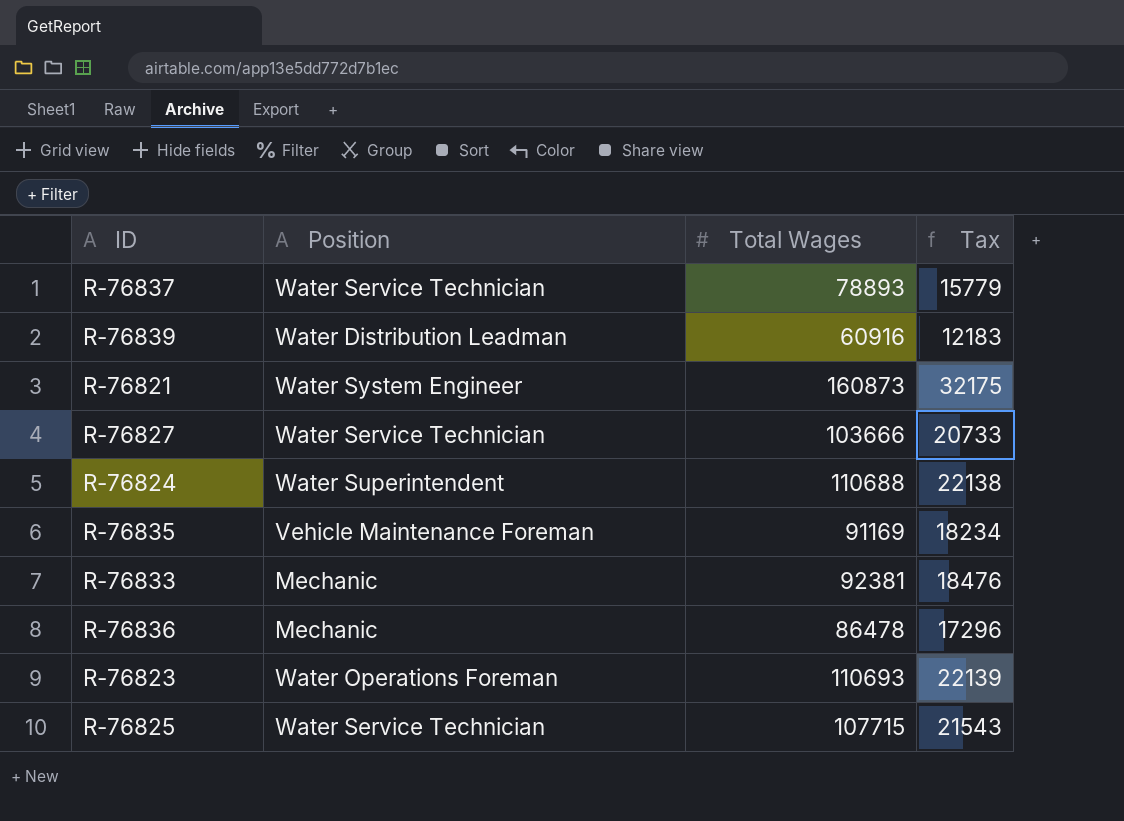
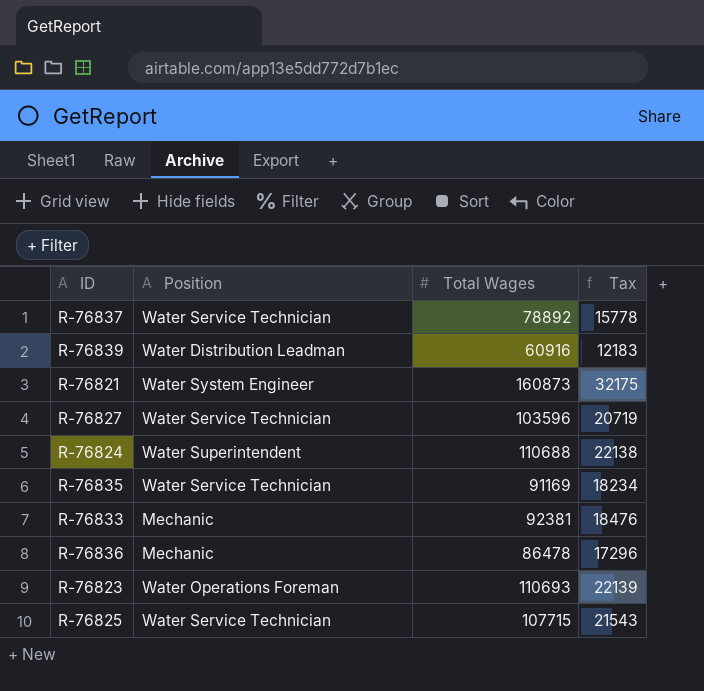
R-76837 | Total Wages: 78893 -> 78892
R-76837 | Tax: 15779 -> 15778
R-76827 | Total Wages: 103666 -> 103596
R-76827 | Tax: 20733 -> 20719
R-76835 | Position: Vehicle Maintenance Foreman -> Water Service Technician

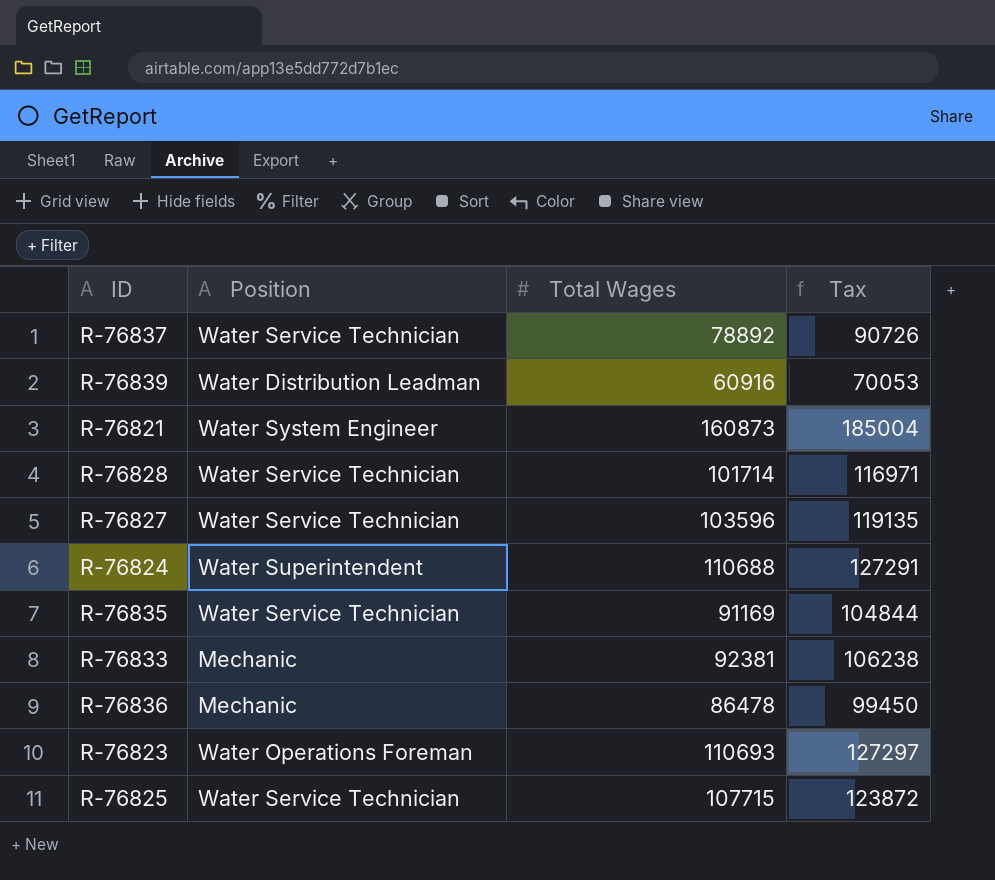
column Tax | formula: [Total Wages] * 0.2 -> [Total Wages] * 1.15
row R-76828: none -> Water Service Technician | 101714 | 116971

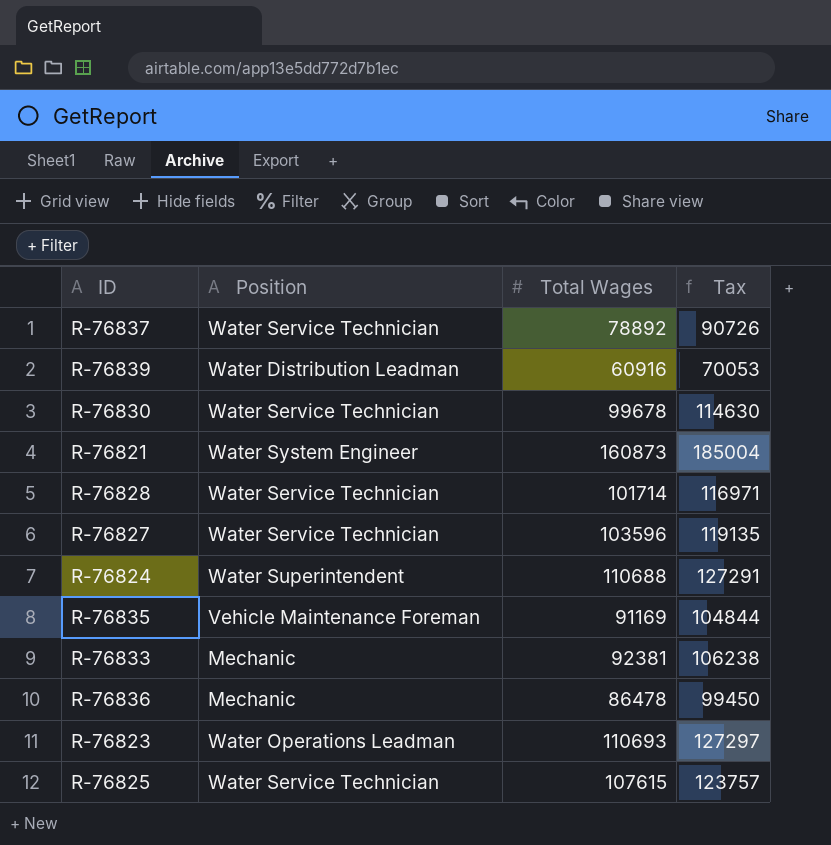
row R-76830: none -> Water Service Technician | 99678 | 114630
R-76835 | Position: Water Service Technician -> Vehicle Maintenance Foreman
R-76823 | Position: Water Operations Foreman -> Water Operations Leadman
R-76825 | Total Wages: 107715 -> 107615
R-76825 | Tax: 123872 -> 123757

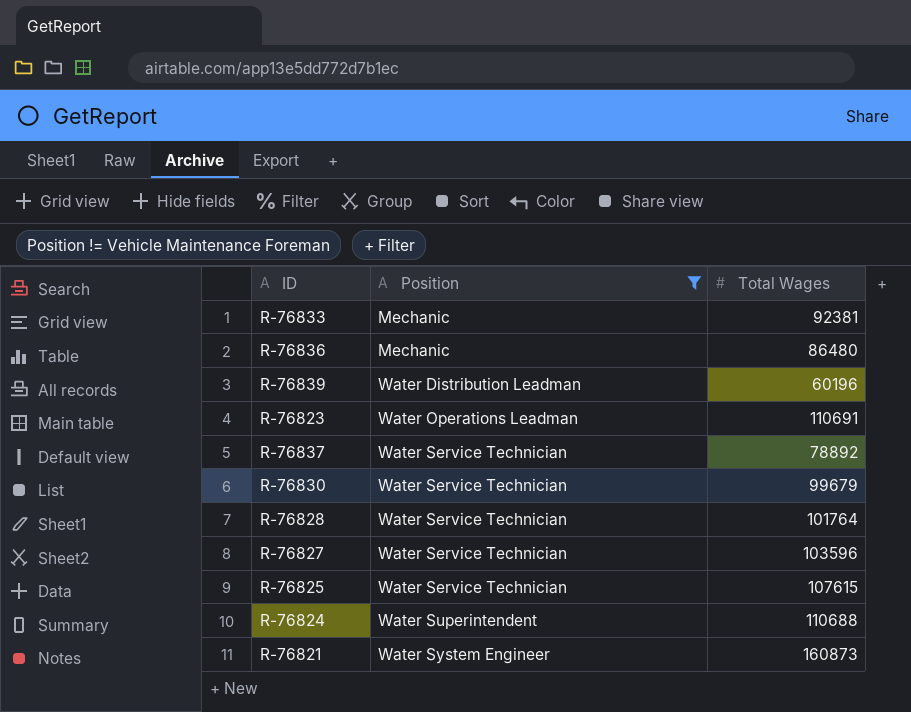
filter: none -> Position != Vehicle Maintenance Foreman
row order: none -> Position ascending
column Tax | formula: [Total Wages] * 1.15 -> none
R-76836 | Total Wages: 86478 -> 86480
R-76839 | Total Wages: 60916 -> 60196
R-76823 | Total Wages: 110693 -> 110691
R-76830 | Total Wages: 99678 -> 99679
R-76828 | Total Wages: 101714 -> 101764

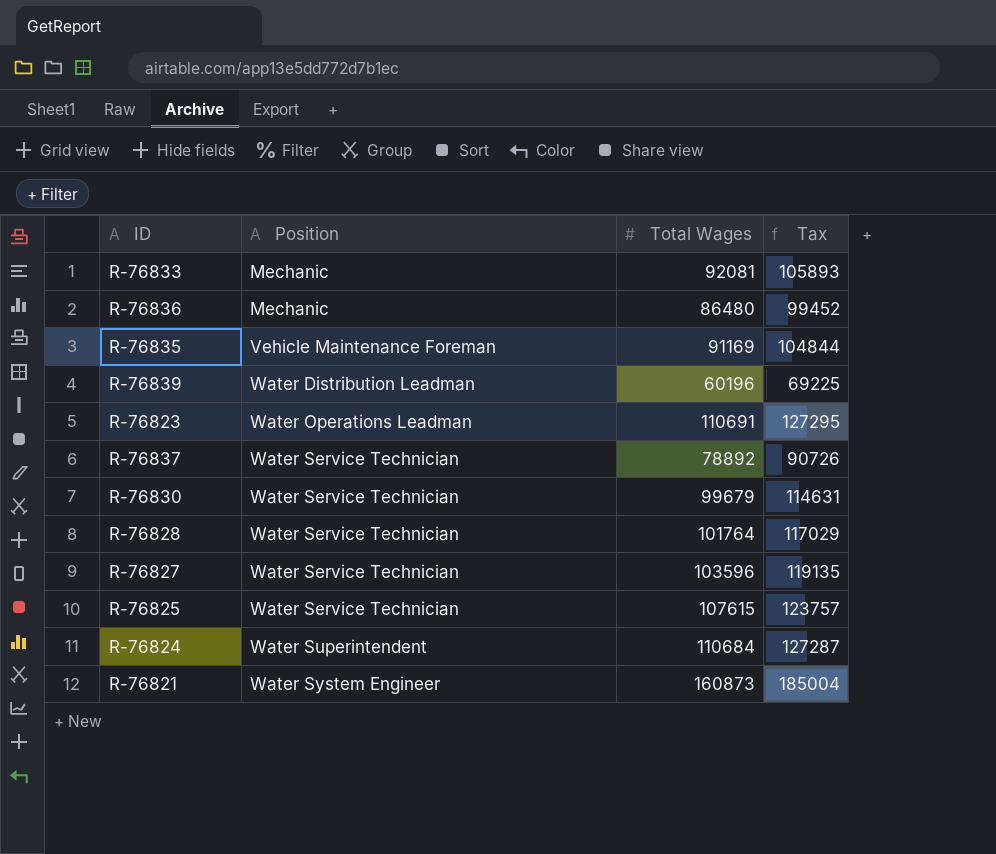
filter: Position != Vehicle Maintenance Foreman -> none
column Tax | formula: none -> [Total Wages] * 1.15
R-76833 | Total Wages: 92381 -> 92081
R-76824 | Total Wages: 110688 -> 110684

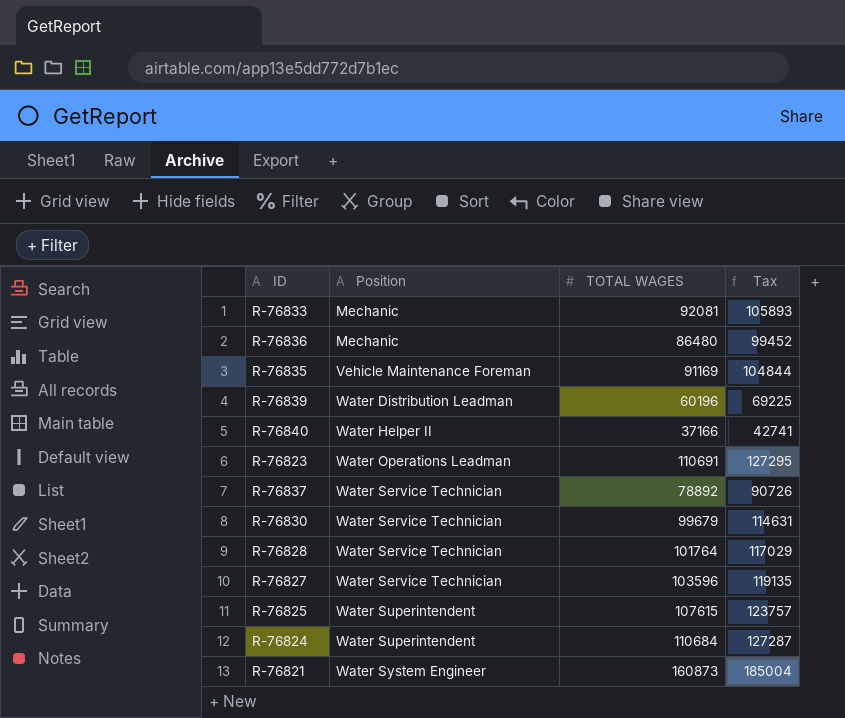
column name: Total Wages -> TOTAL WAGES
row R-76840: none -> Water Helper II | 37166 | 42741
R-76825 | Position: Water Service Technician -> Water Superintendent

